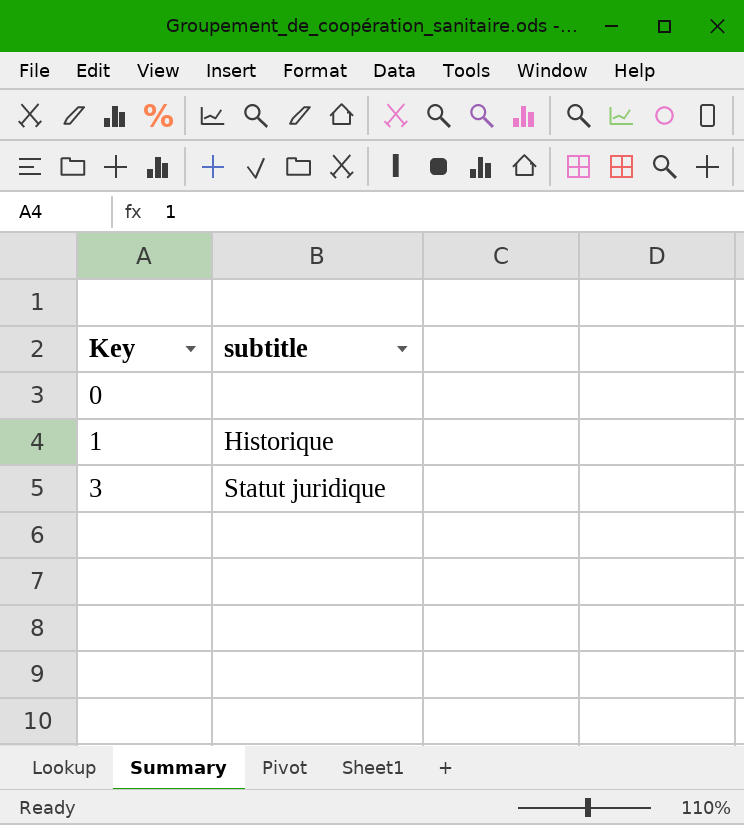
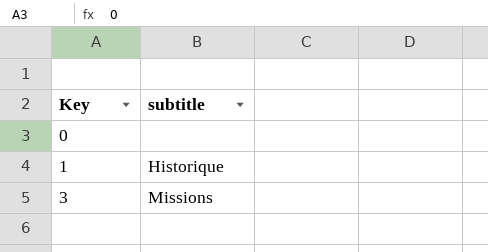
3 | subtitle: Statut juridique -> Missions

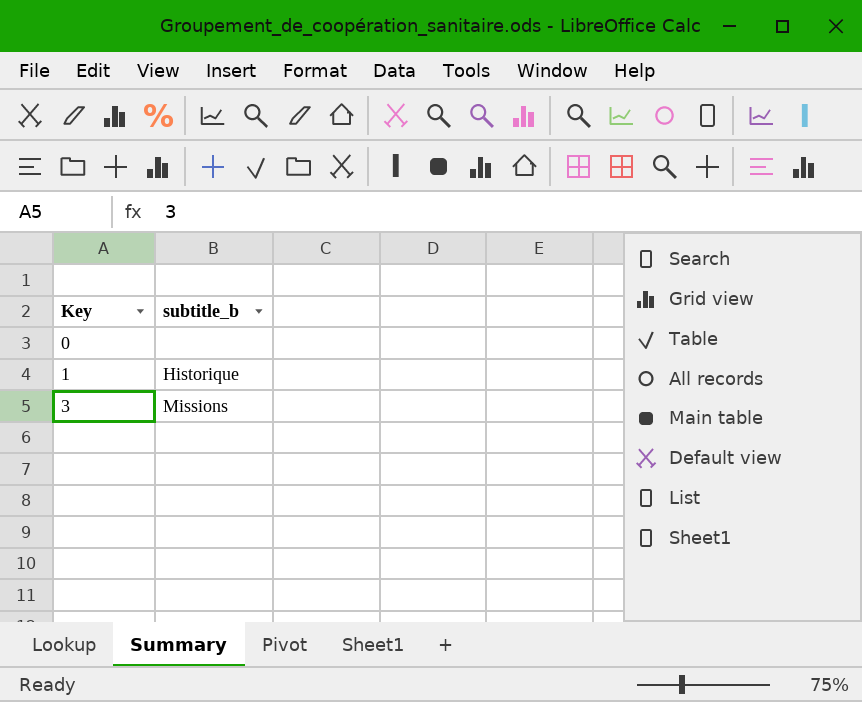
column name: subtitle -> subtitle_b

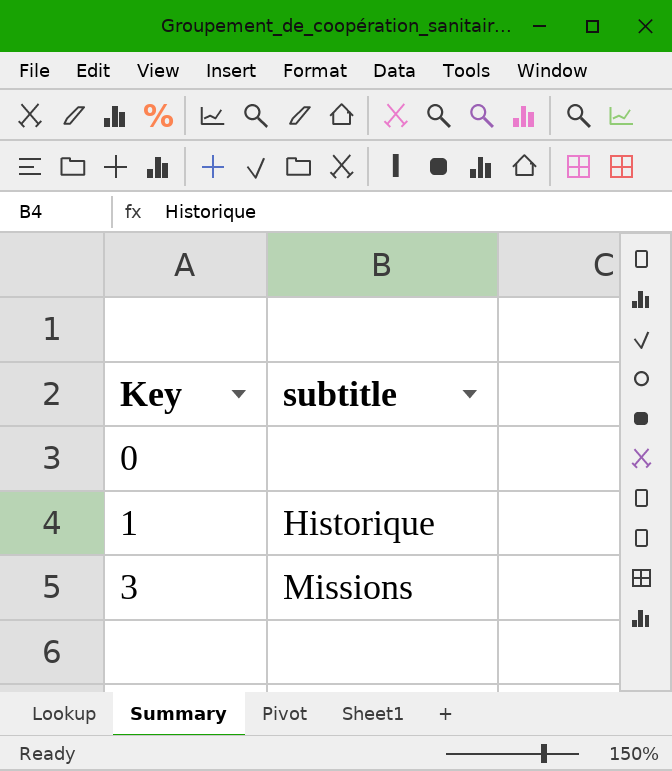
column name: subtitle_b -> subtitle

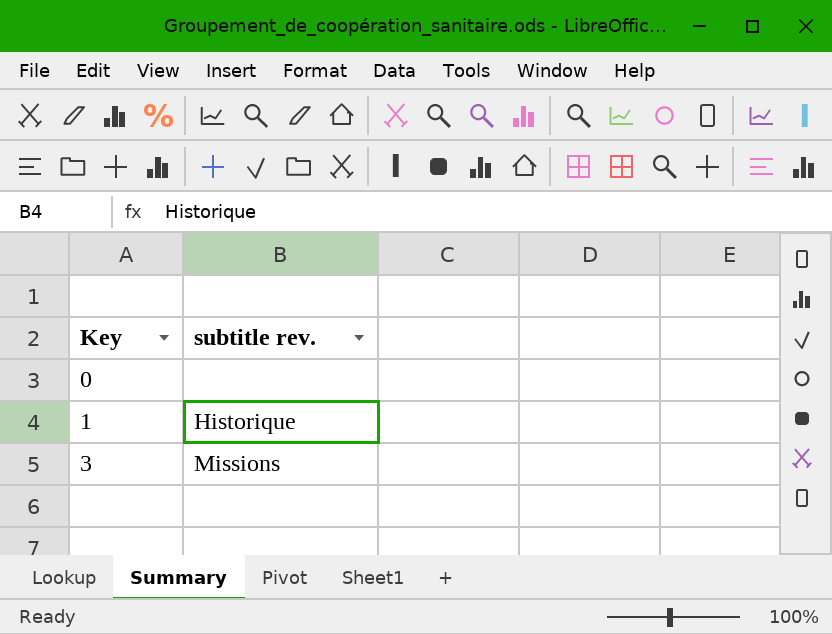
column name: subtitle -> subtitle rev.

